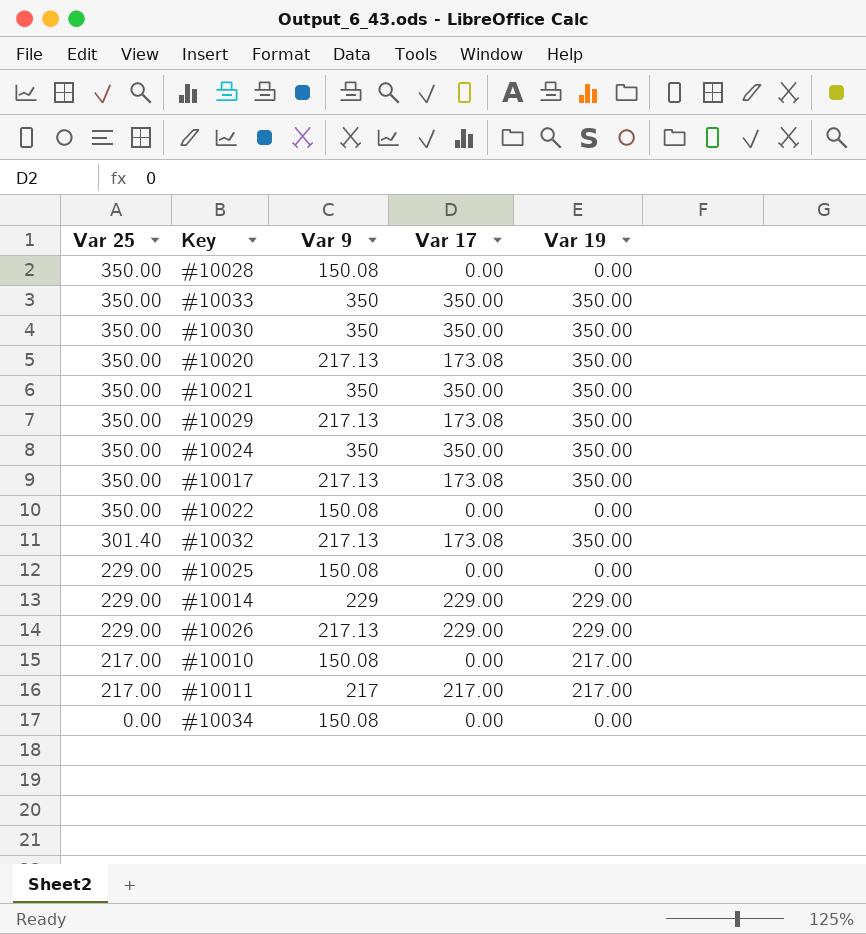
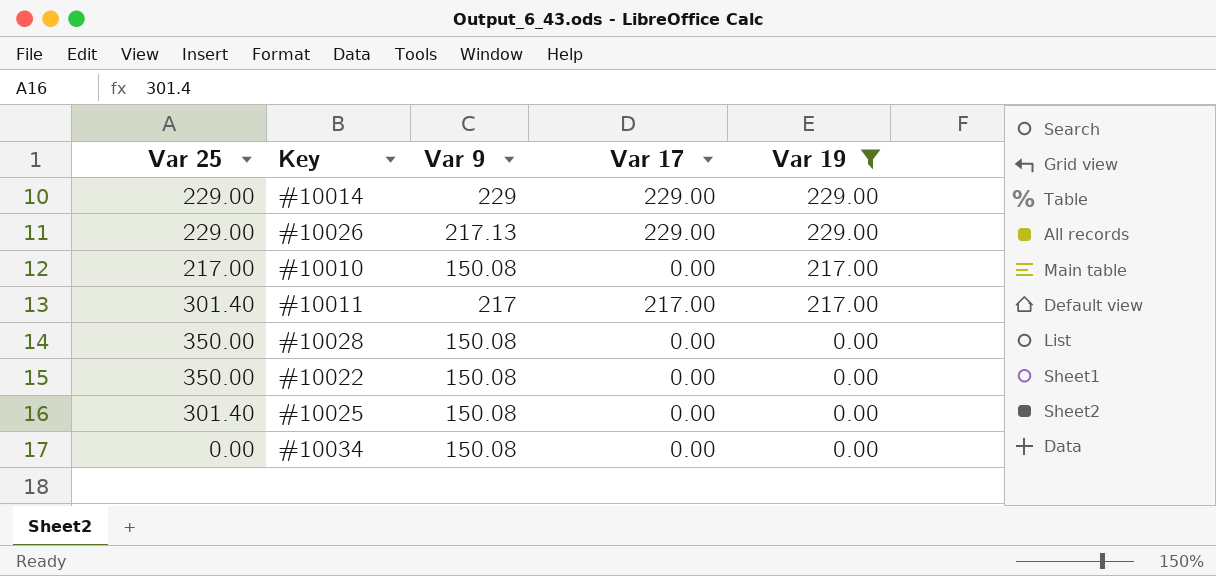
filter: none -> Var 19 != 350.00
row order: Var 25 descending -> Var 19 descending
#10011 | Var 25: 217.00 -> 301.40
#10025 | Var 25: 229.00 -> 301.40

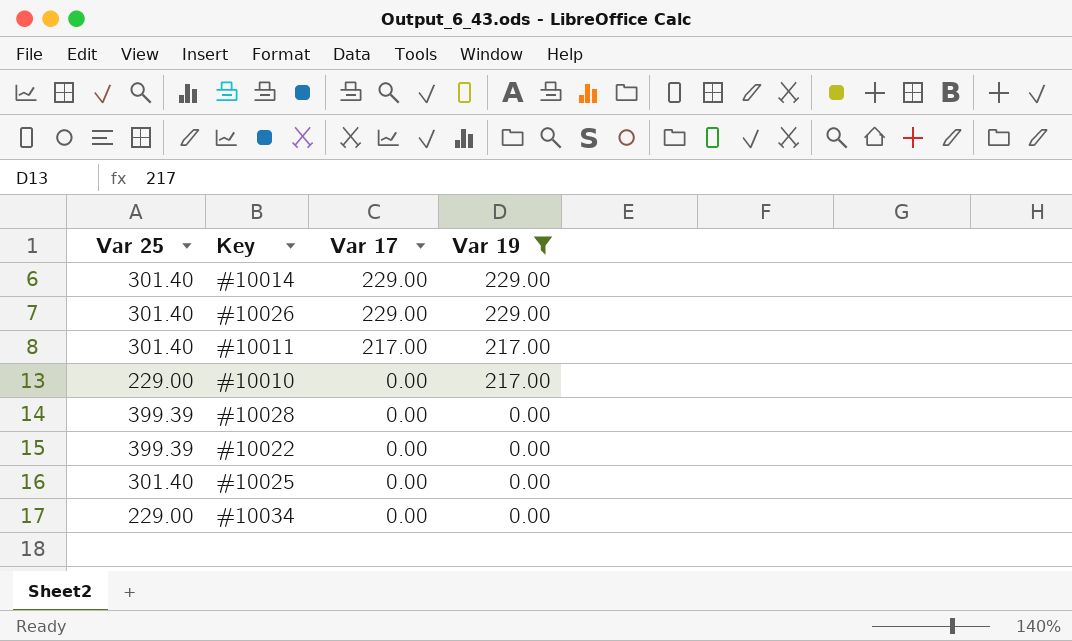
row order: Var 19 descending -> Var 17 descending
column Var 9 | position: 3 -> none
#10014 | Var 25: 229.00 -> 301.40
#10026 | Var 25: 229.00 -> 301.40
#10010 | Var 25: 217.00 -> 229.00
#10028 | Var 25: 350.00 -> 399.39
#10022 | Var 25: 350.00 -> 399.39
#10034 | Var 25: 0.00 -> 229.00

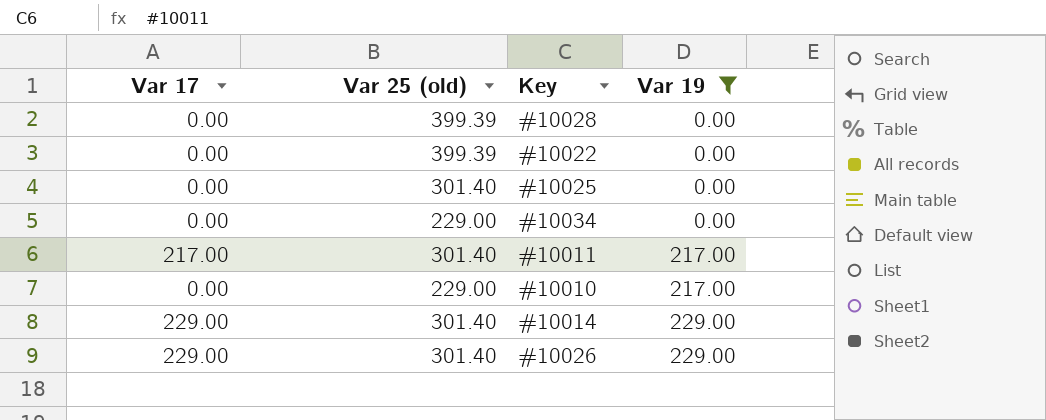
row order: Var 17 descending -> Var 19 ascending
column Var 17 | position: 3 -> 1
column name: Var 25 -> Var 25 (old)

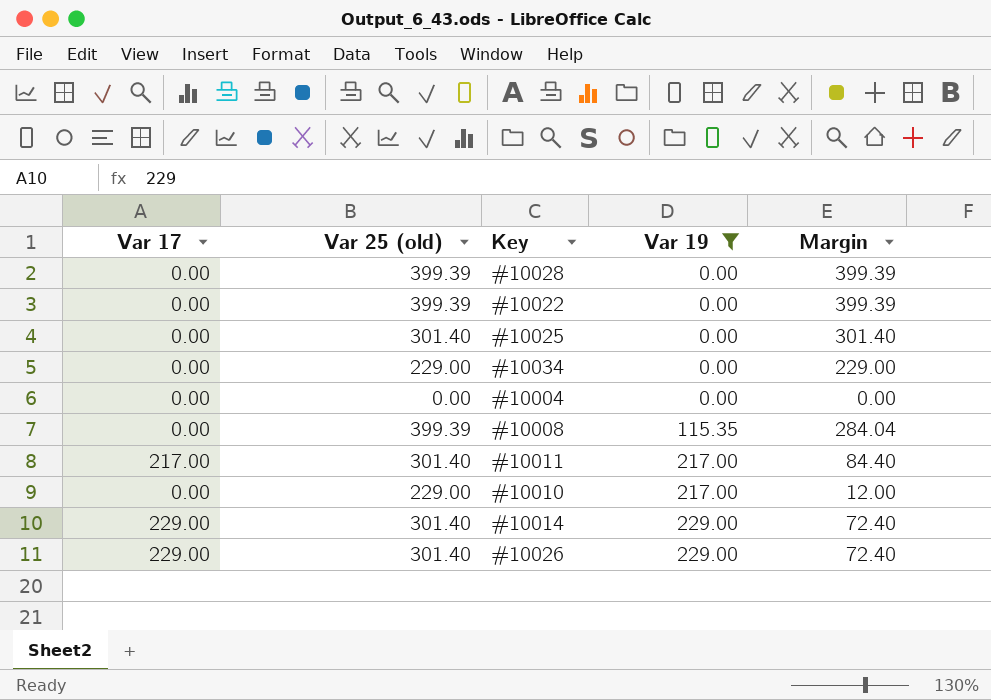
column Margin | formula: none -> [Var 25 (old)] - [Var 19]
row #10004: none -> 0.00 | 0.00 | 0.00 | 0.00
row #10008: none -> 0.00 | 399.39 | 115.35 | 284.04

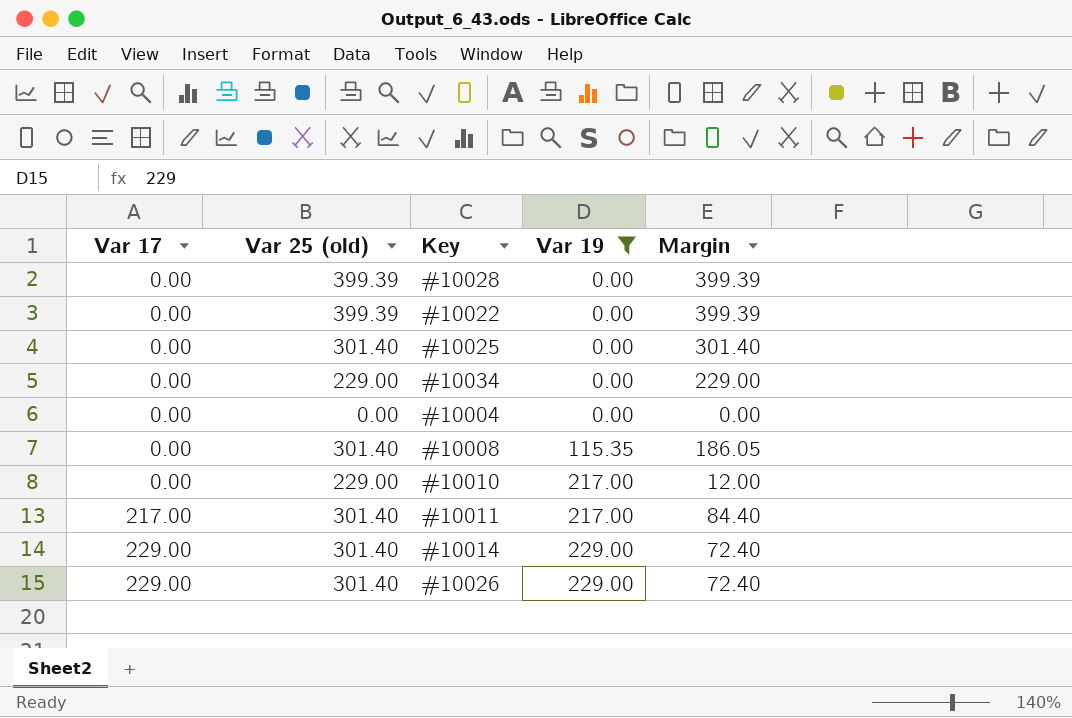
row order: Var 19 ascending -> Var 17 ascending
#10008 | Var 25 (old): 399.39 -> 301.40
#10008 | Margin: 284.04 -> 186.05

